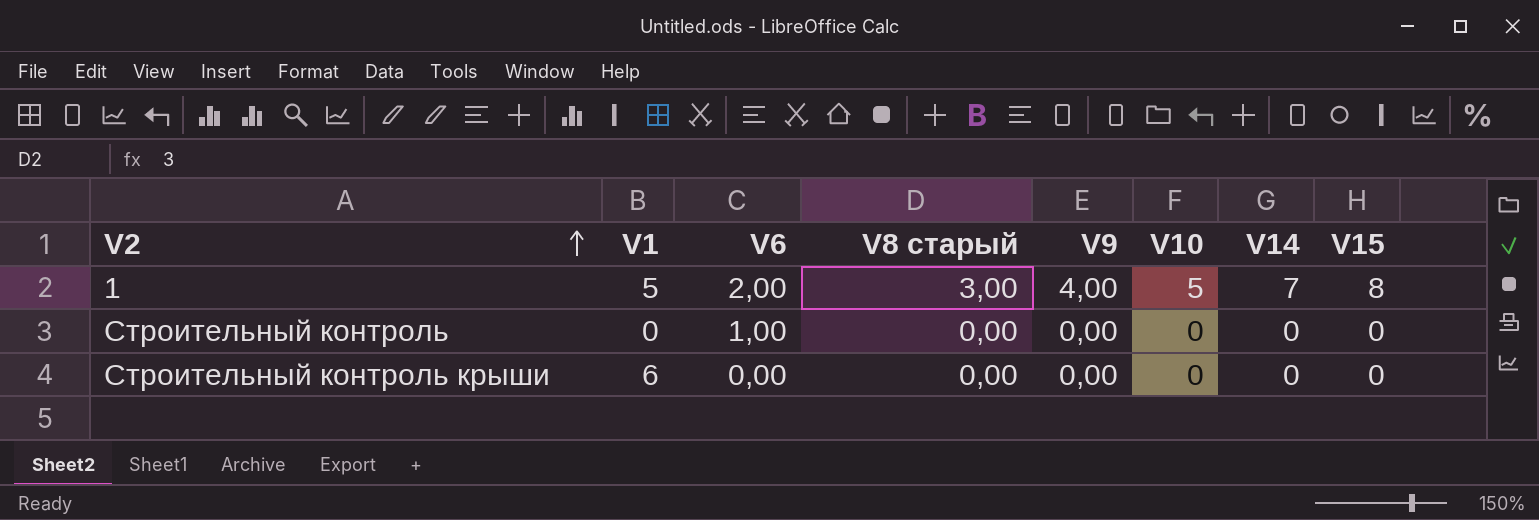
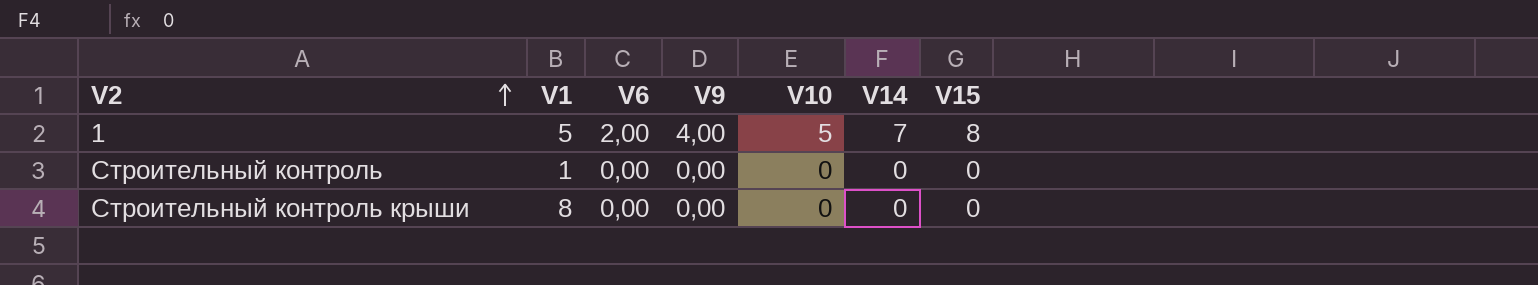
column V8 старый | position: 4 -> none
Строительный контроль | V1: 0 -> 1
Строительный контроль | V6: 1,00 -> 0,00
Строительный контроль крыши | V1: 6 -> 8

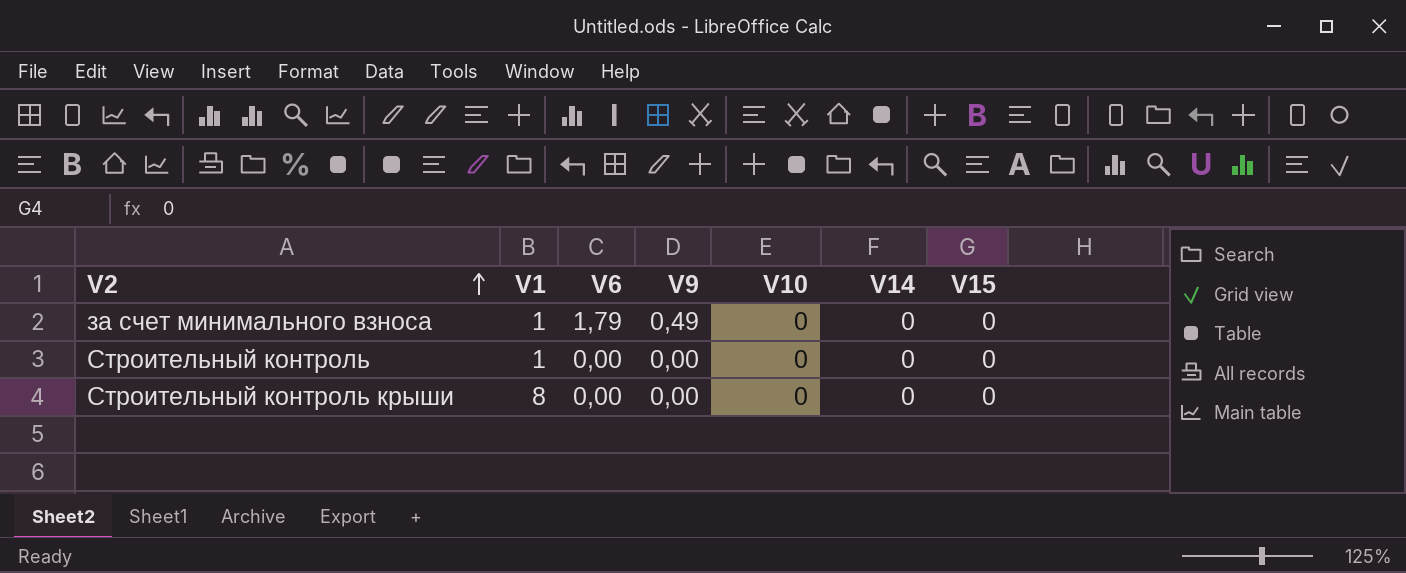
row 1: 5 | 2,00 | 4,00 | 5 | 7 | 8 -> none
row за счет минимального взноса: none -> 1 | 1,79 | 0,49 | 0 | 0 | 0

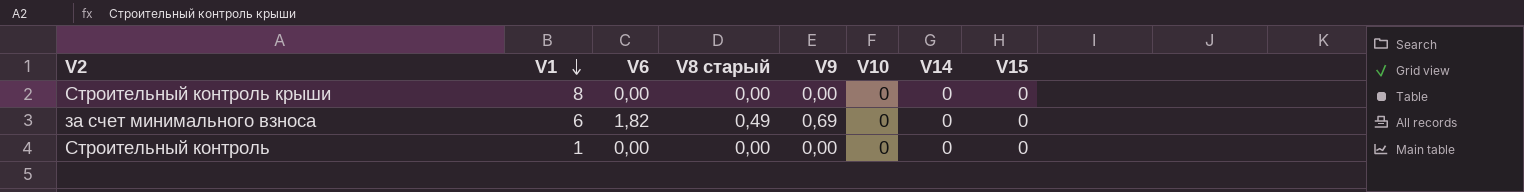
row order: V2 ascending -> V1 descending
column V8 старый | position: none -> 4
за счет минимального взноса | V1: 1 -> 6
за счет минимального взноса | V6: 1,79 -> 1,82
за счет минимального взноса | V9: 0,49 -> 0,69

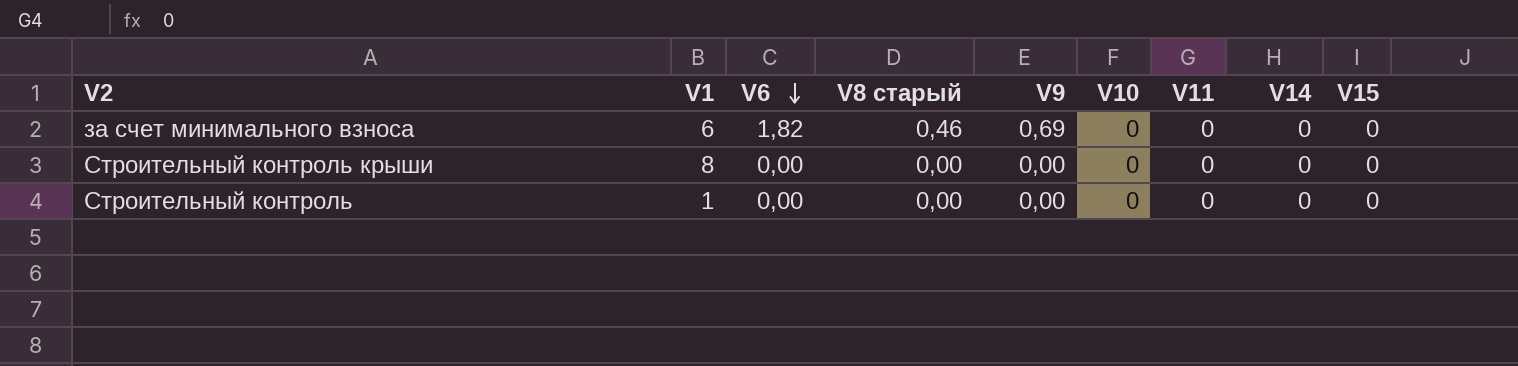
row order: V1 descending -> V6 descending
column V11 | position: none -> 7
за счет минимального взноса | V8 старый: 0,49 -> 0,46

